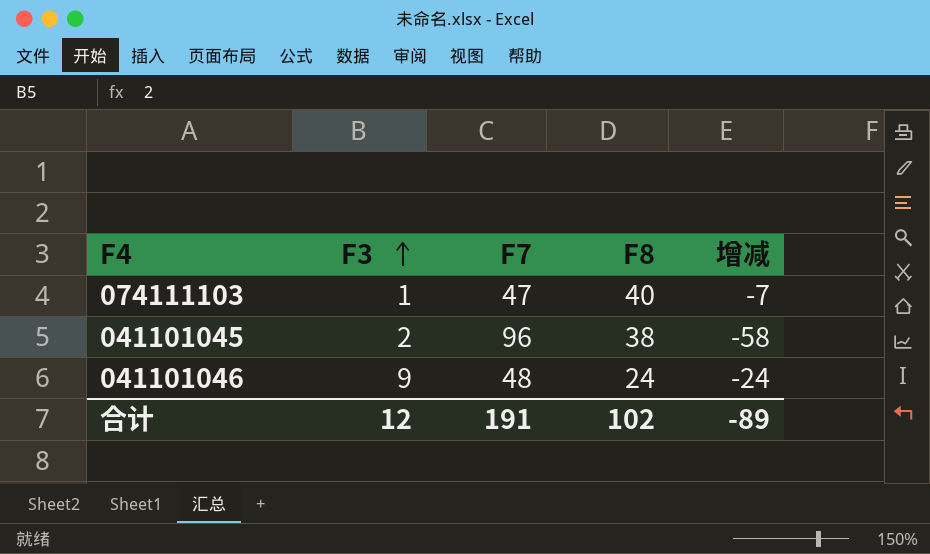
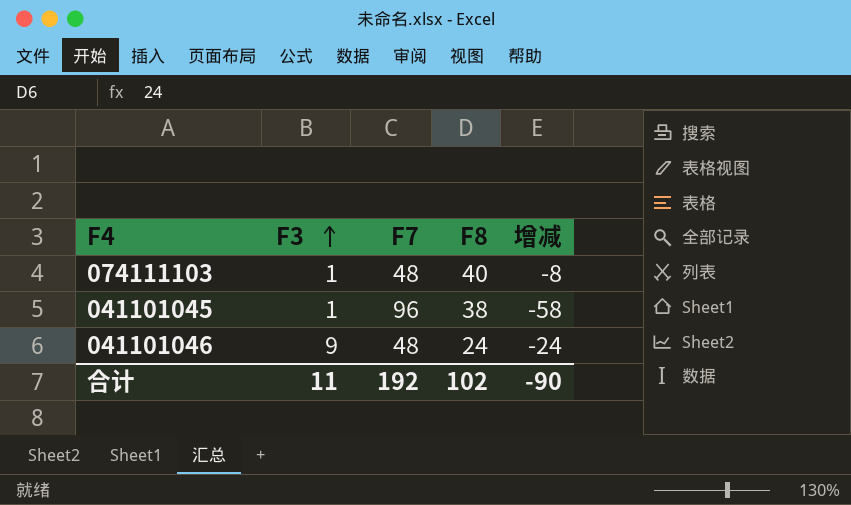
074111103 | F7: 47 -> 48
074111103 | 增减: -7 -> -8
041101045 | F3: 2 -> 1
合计 | F3: 12 -> 11
合计 | F7: 191 -> 192
合计 | 增减: -89 -> -90

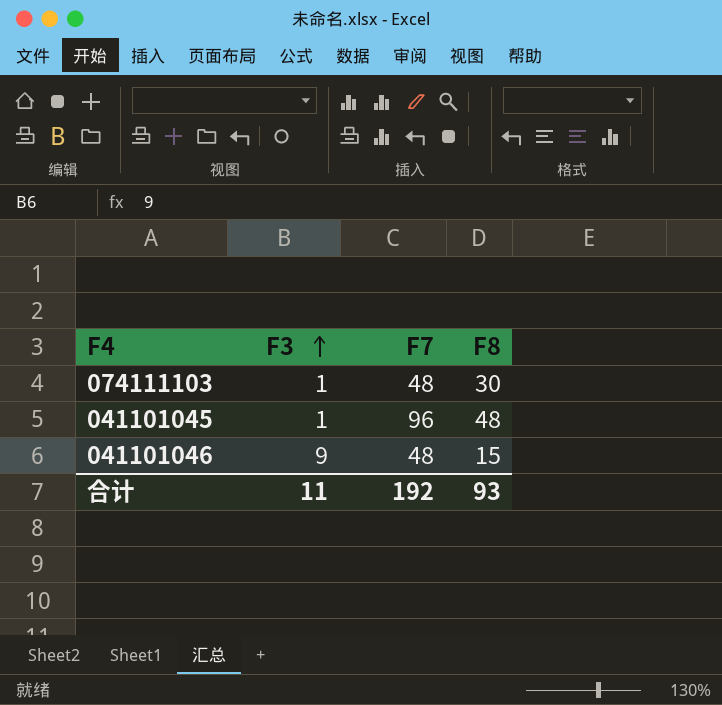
column 增减 | formula: [F8] - [F7] -> none
074111103 | F8: 40 -> 30
041101045 | F8: 38 -> 48
041101046 | F8: 24 -> 15
合计 | F8: 102 -> 93

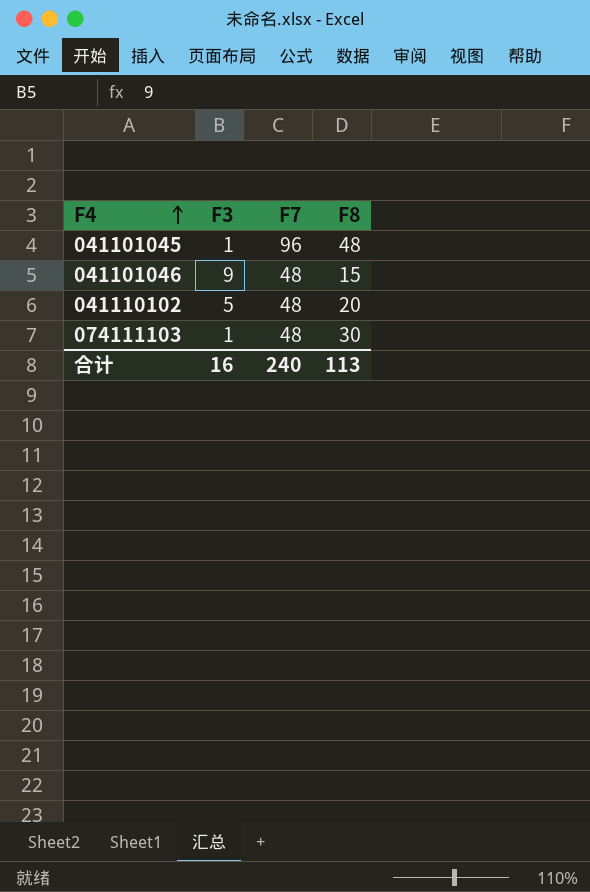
row order: F3 ascending -> F4 ascending
row 041110102: none -> 5 | 48 | 20
合计 | F3: 11 -> 16
合计 | F7: 192 -> 240
合计 | F8: 93 -> 113

